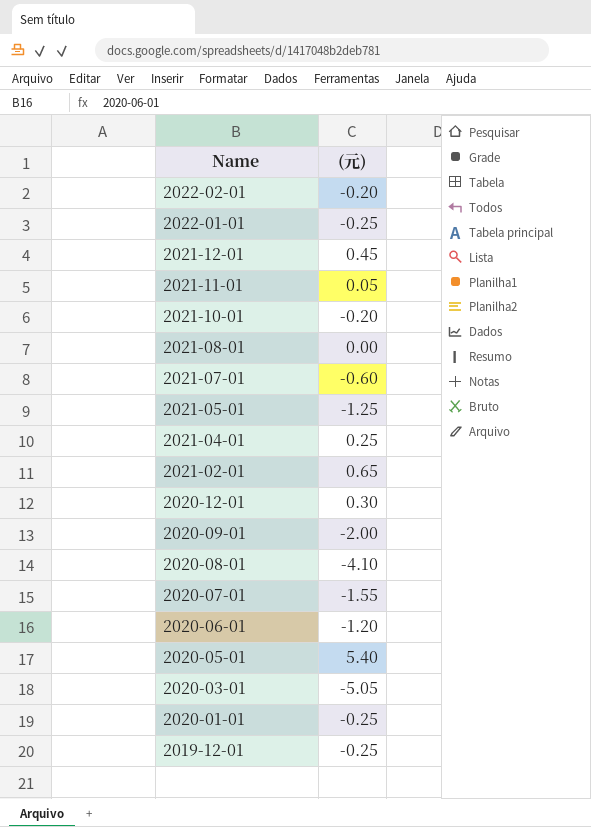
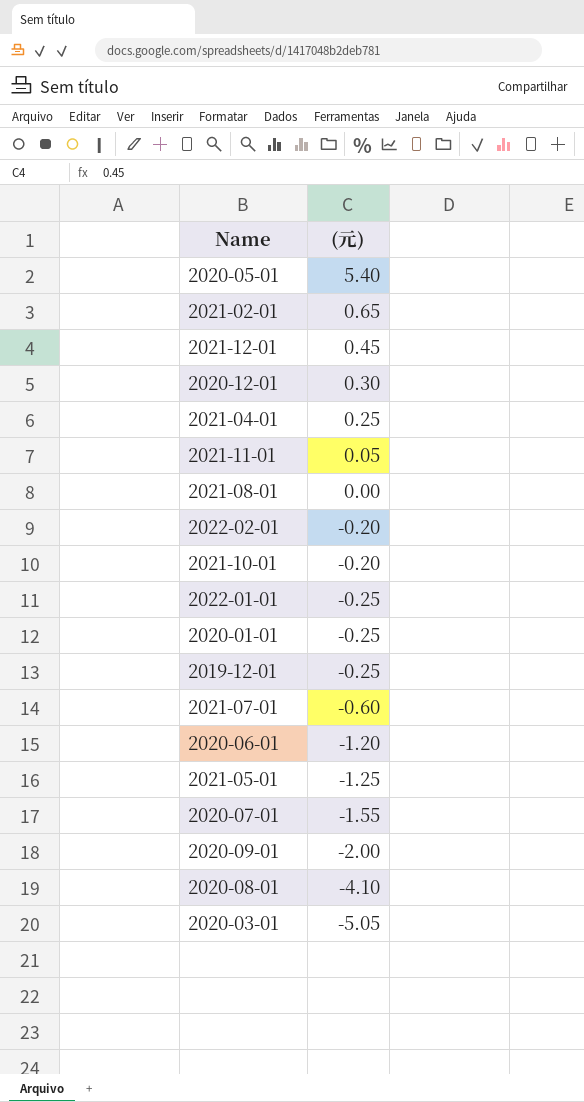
row order: Name descending -> (元) descending

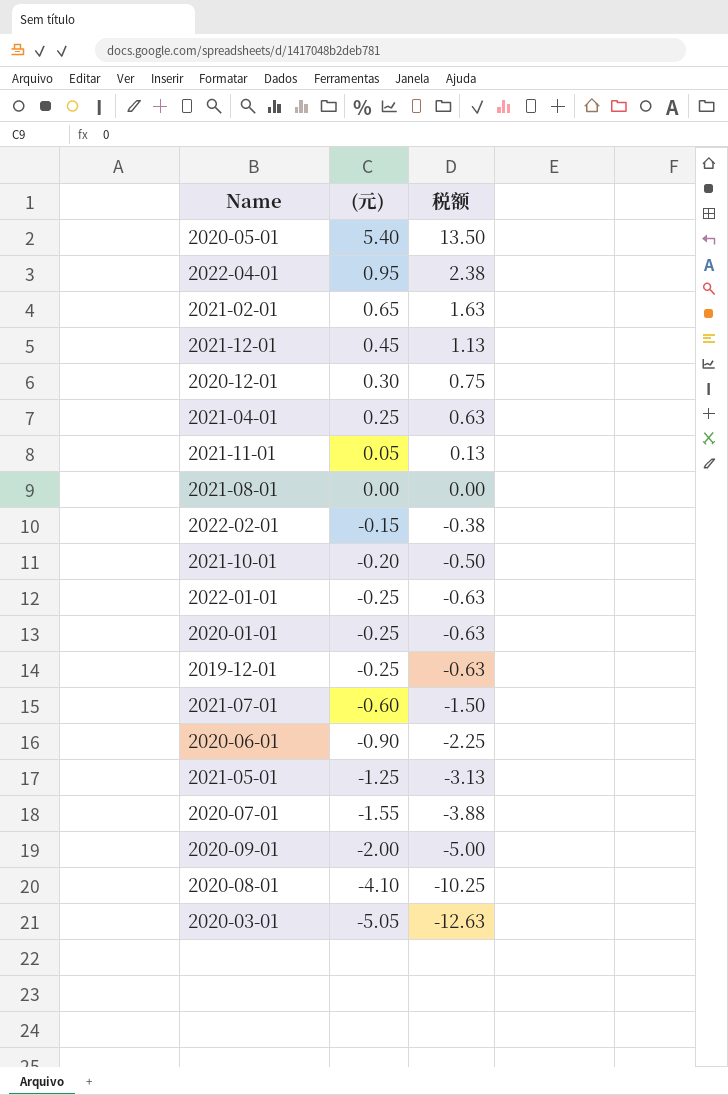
column 税额 | formula: none -> [(元)] * 2.5
row 2022-04-01: none -> 0.95 | 2.38
2022-02-01 | (元): -0.20 -> -0.15
2020-06-01 | (元): -1.20 -> -0.90

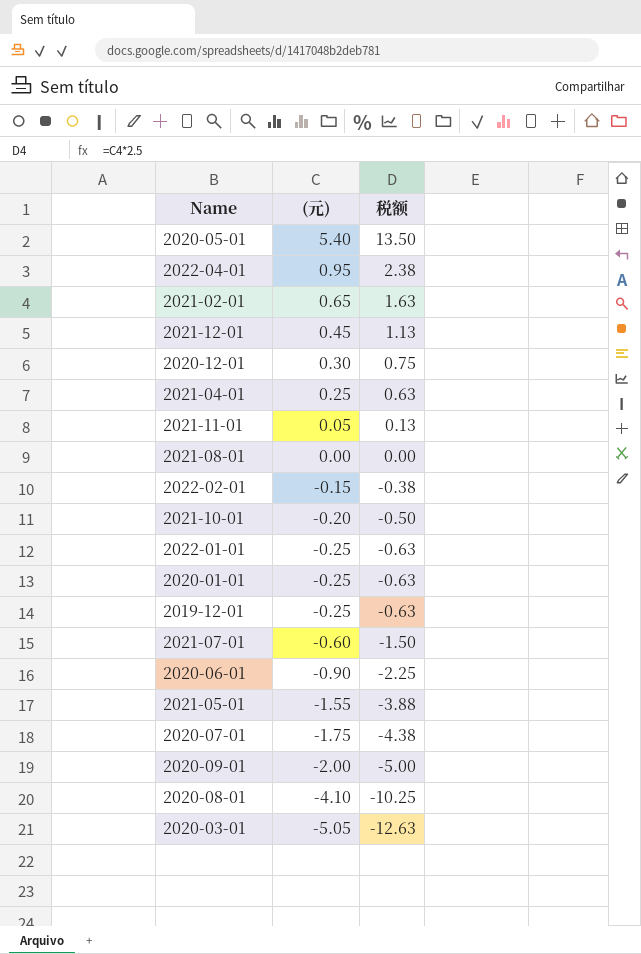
2021-05-01 | (元): -1.25 -> -1.55
2021-05-01 | 税额: -3.13 -> -3.88
2020-07-01 | (元): -1.55 -> -1.75
2020-07-01 | 税额: -3.88 -> -4.38

